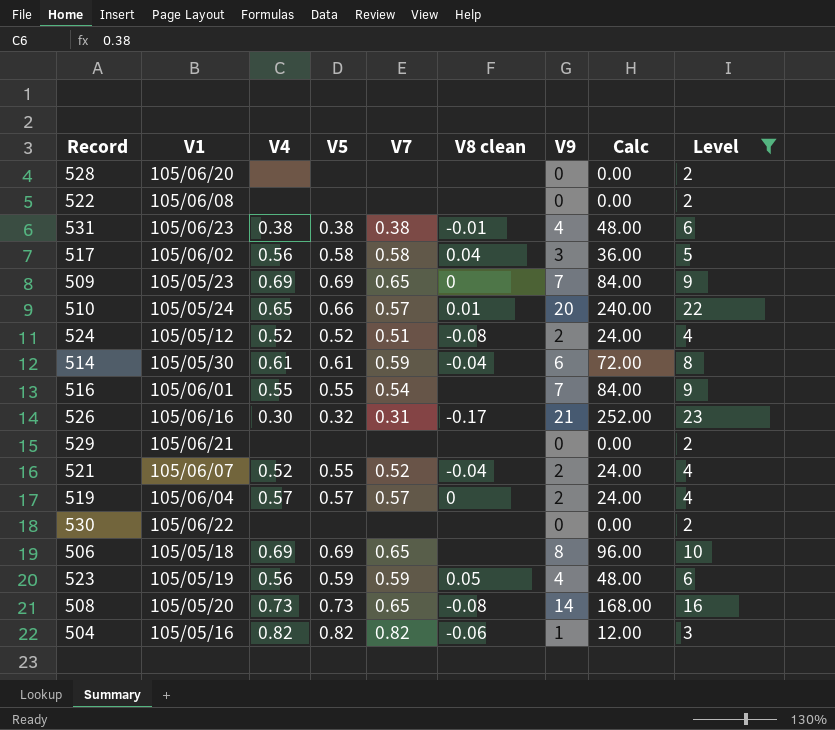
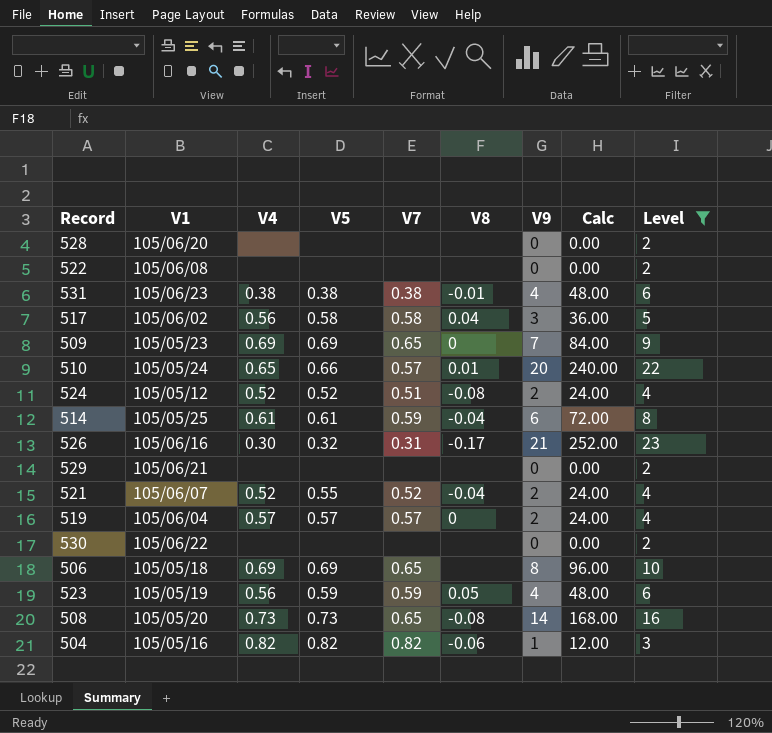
column name: V8 clean -> V8
row 516: 105/06/01 | 0.55 | 0.55 | 0.54 | none | 7 | 84.00 | 9 -> none
514 | V1: 105/05/30 -> 105/05/25

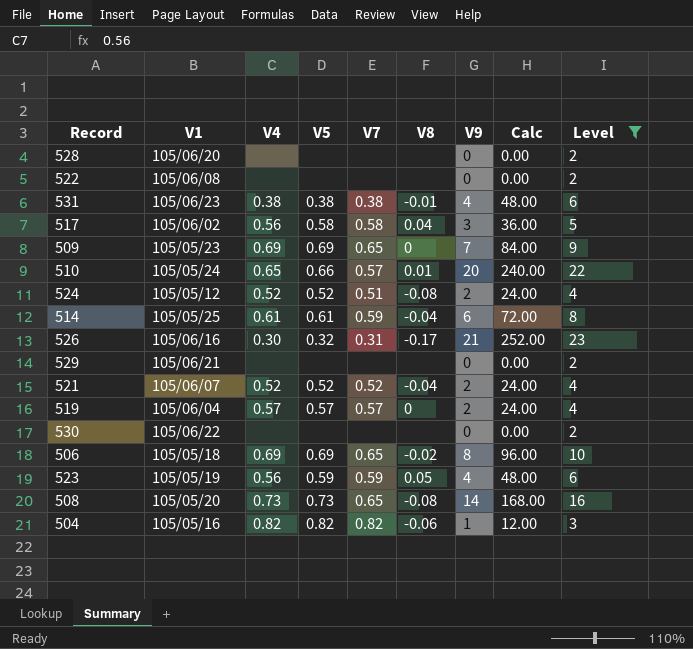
521 | V5: 0.55 -> 0.52
506 | V8: none -> -0.02

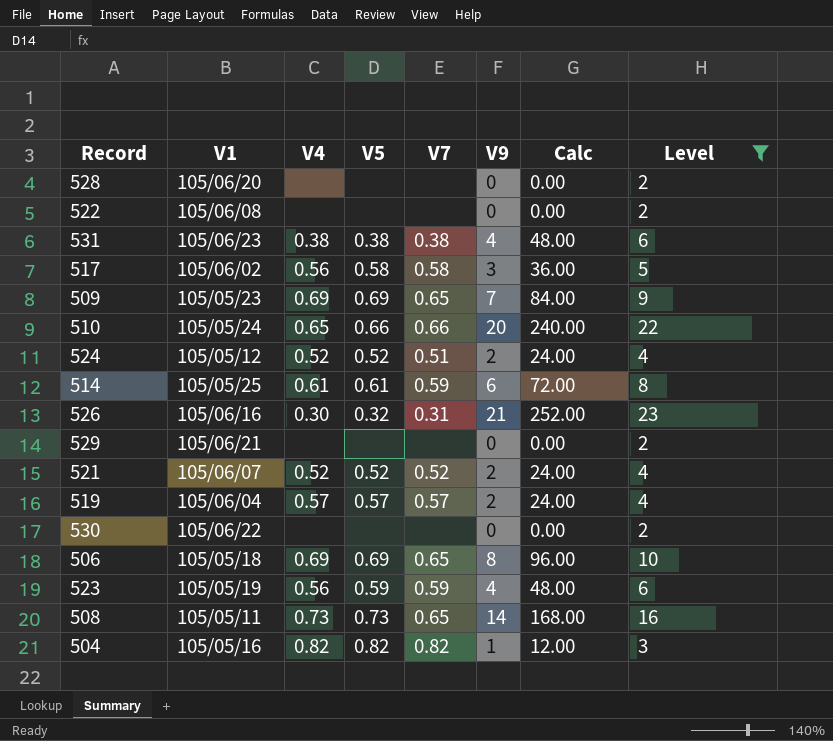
column V8 | position: 6 -> none
510 | V7: 0.57 -> 0.66
508 | V1: 105/05/20 -> 105/05/11

